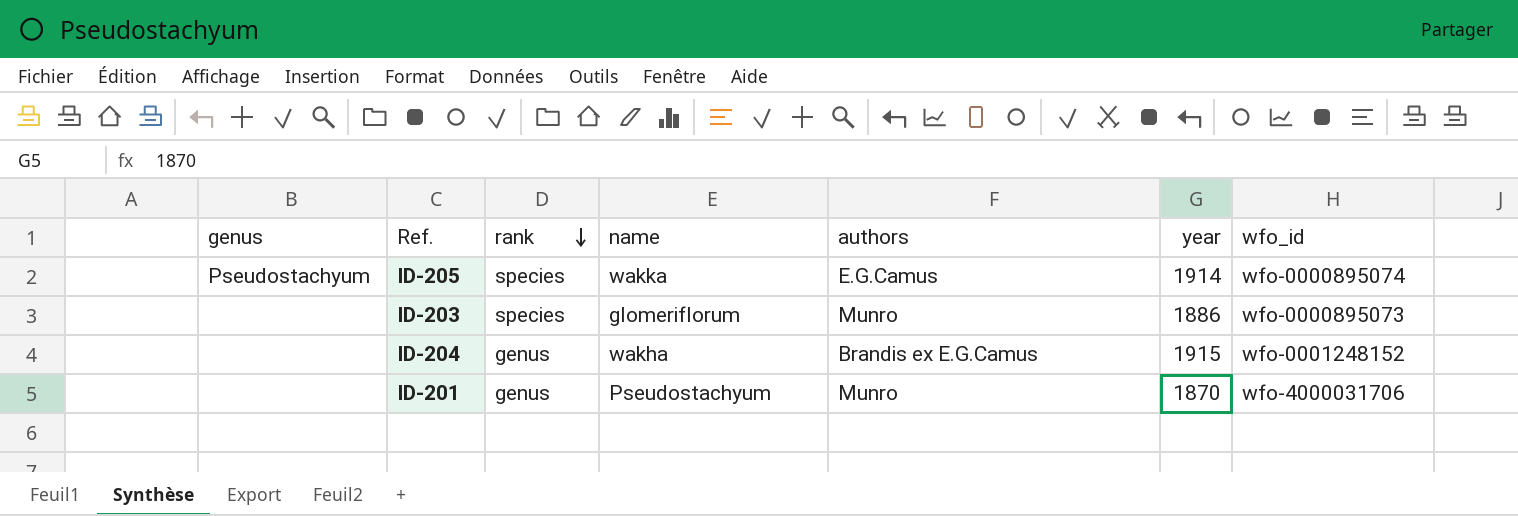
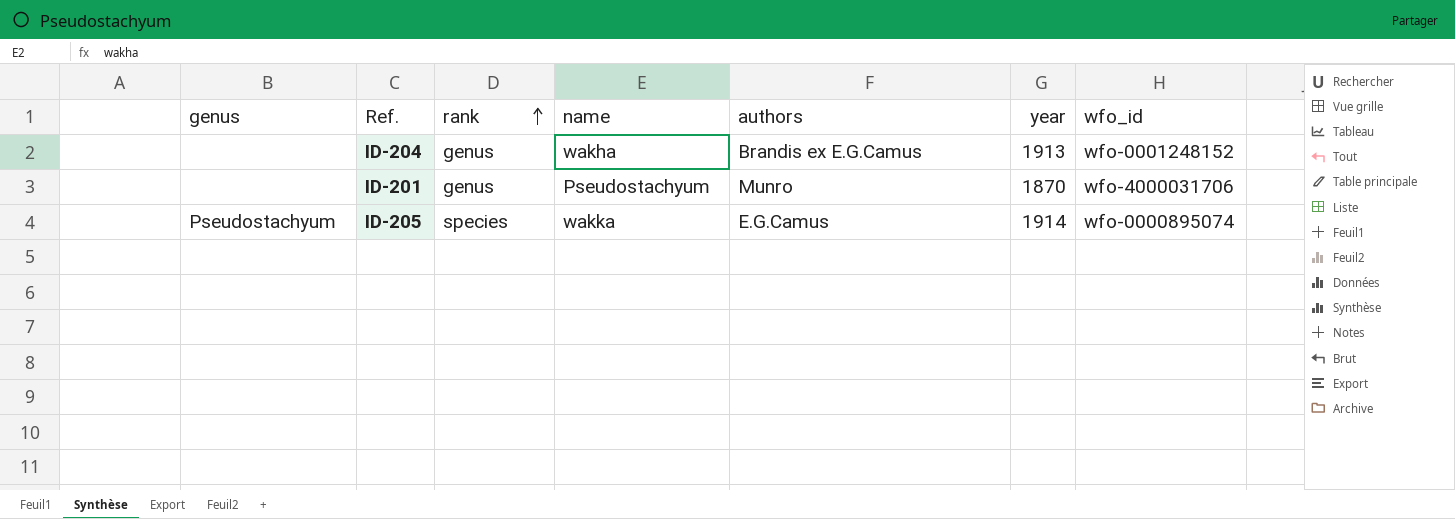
row order: rank descending -> rank ascending
row ID-203: none | species | glomeriflorum | Munro | 1886 | wfo-0000895073 -> none
ID-204 | year: 1915 -> 1913

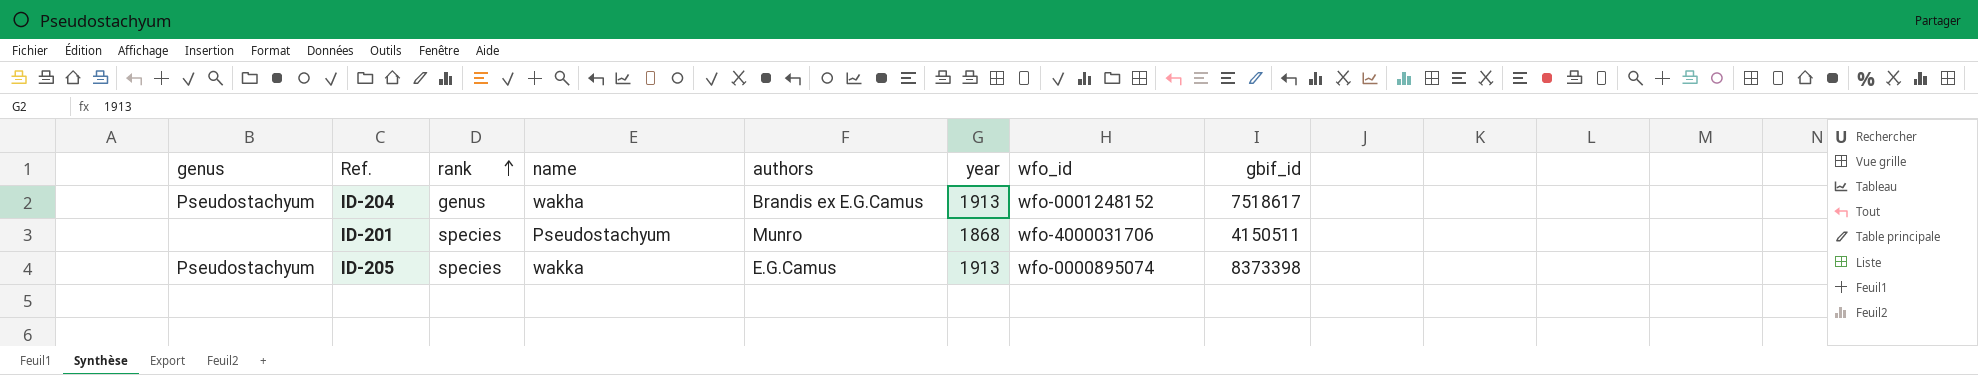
column gbif_id | position: none -> 8
ID-204 | genus: none -> Pseudostachyum
ID-201 | rank: genus -> species
ID-201 | year: 1870 -> 1868
ID-205 | year: 1914 -> 1913

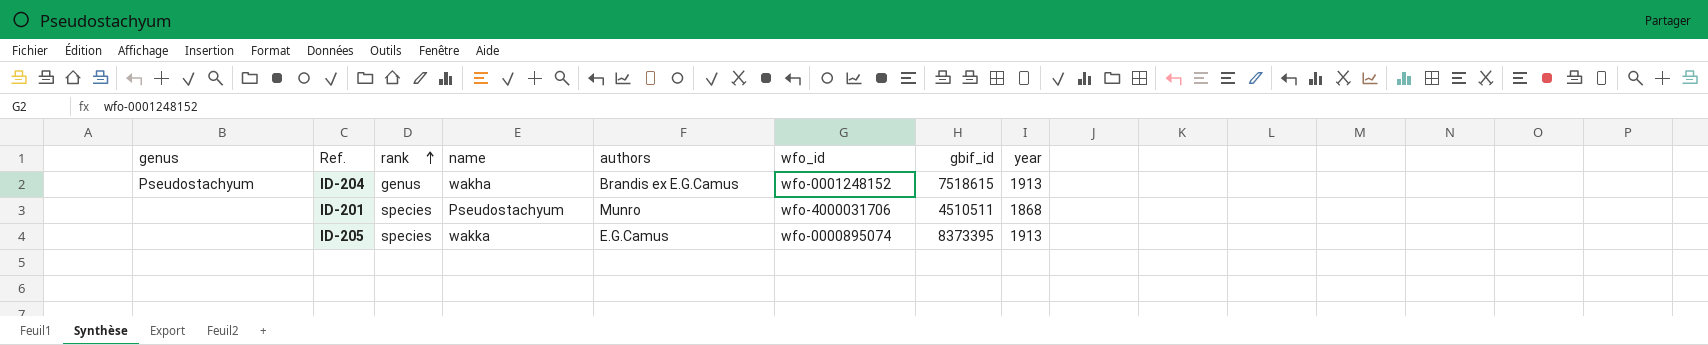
column year | position: 6 -> 8
ID-204 | gbif_id: 7518617 -> 7518615
ID-201 | gbif_id: 4150511 -> 4510511
ID-205 | genus: Pseudostachyum -> none
ID-205 | gbif_id: 8373398 -> 8373395

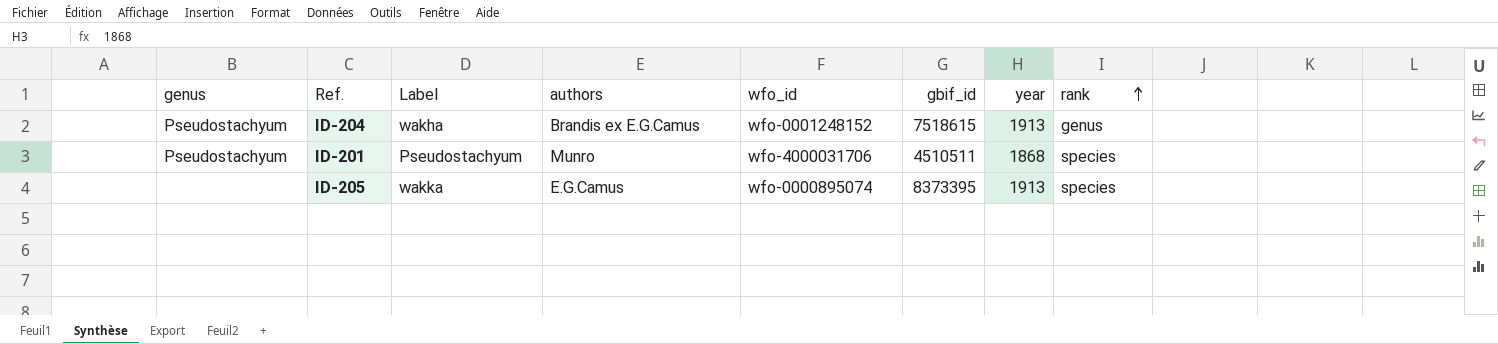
column name: name -> Label
column rank | position: 3 -> 8
ID-201 | genus: none -> Pseudostachyum

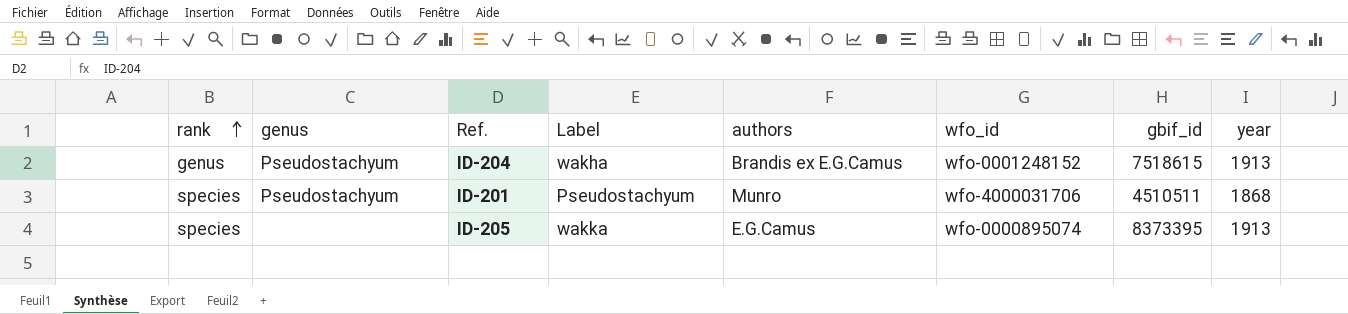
column rank | position: 8 -> 1

